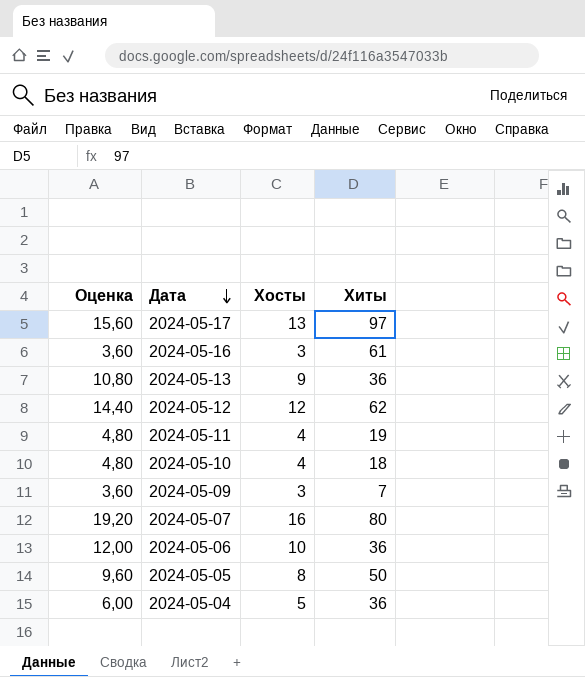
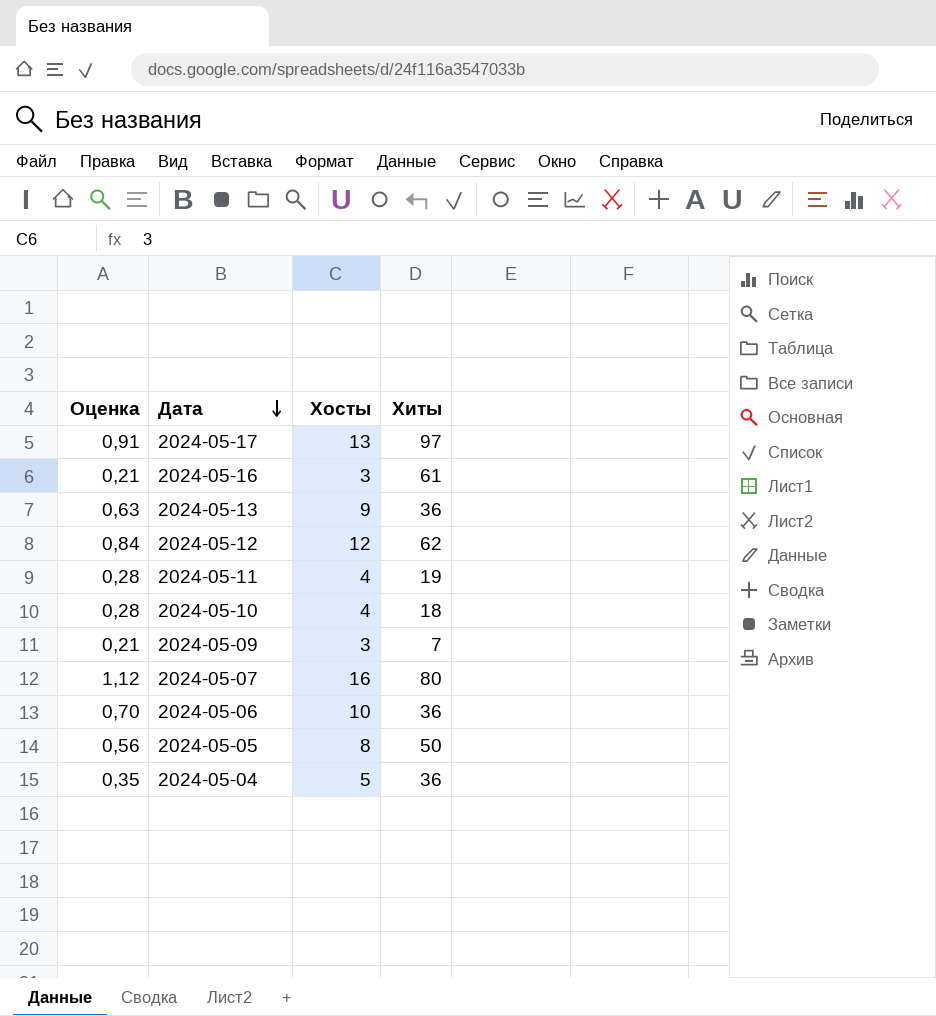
column Оценка | formula: [Хосты] * 1,2 -> [Хосты] * 0,07

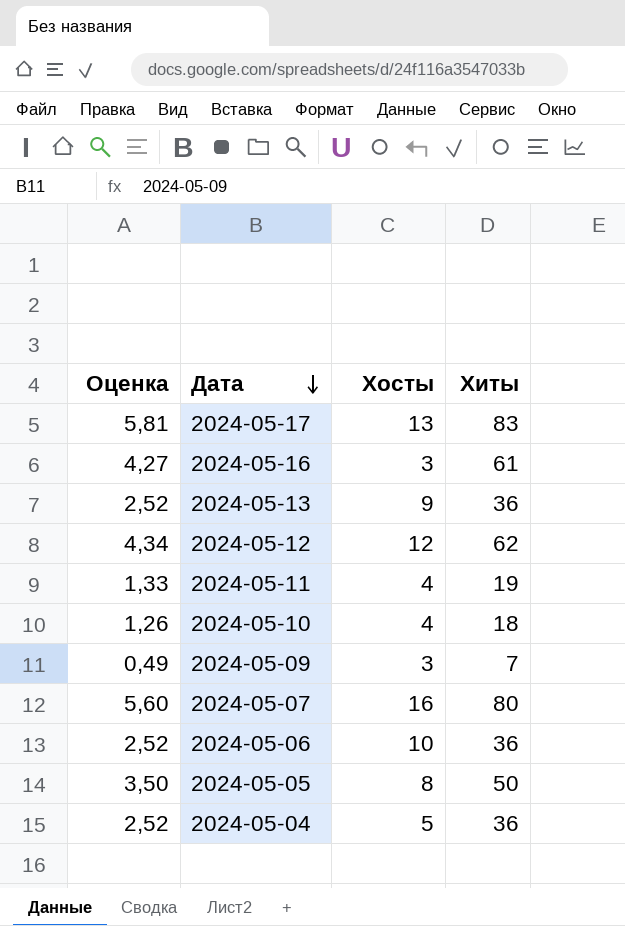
column Оценка | formula: [Хосты] * 0,07 -> [Хиты] * 0,07
2024-05-17 | Хиты: 97 -> 83

